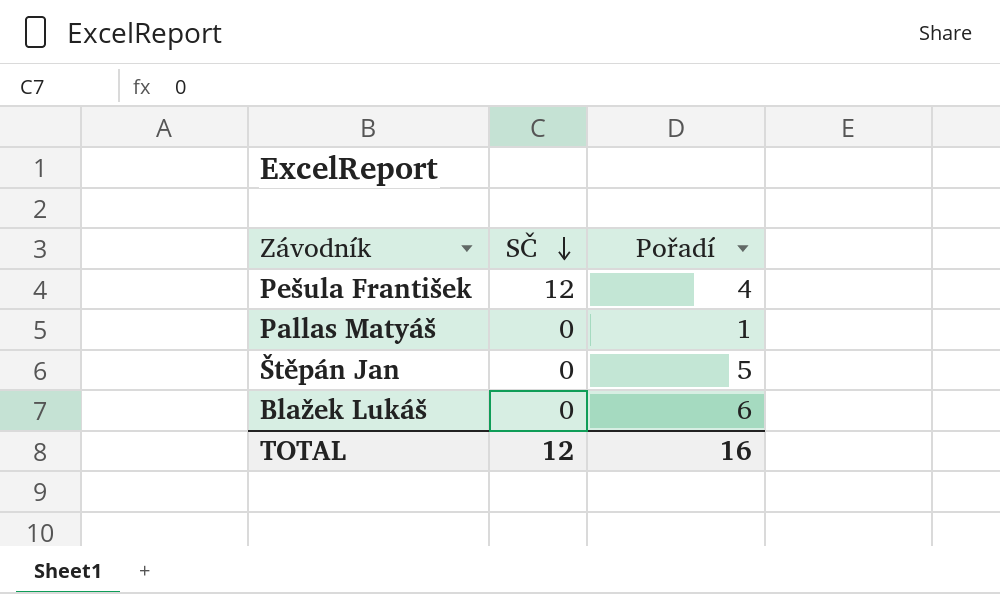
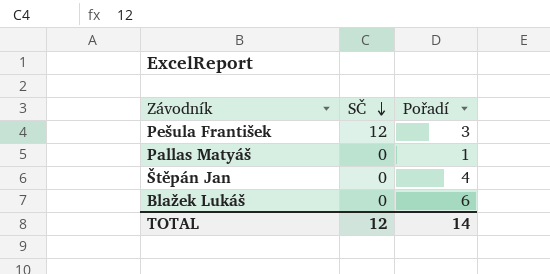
Pešula František | Pořadí: 4 -> 3
Štěpán Jan | Pořadí: 5 -> 4
TOTAL | Pořadí: 16 -> 14

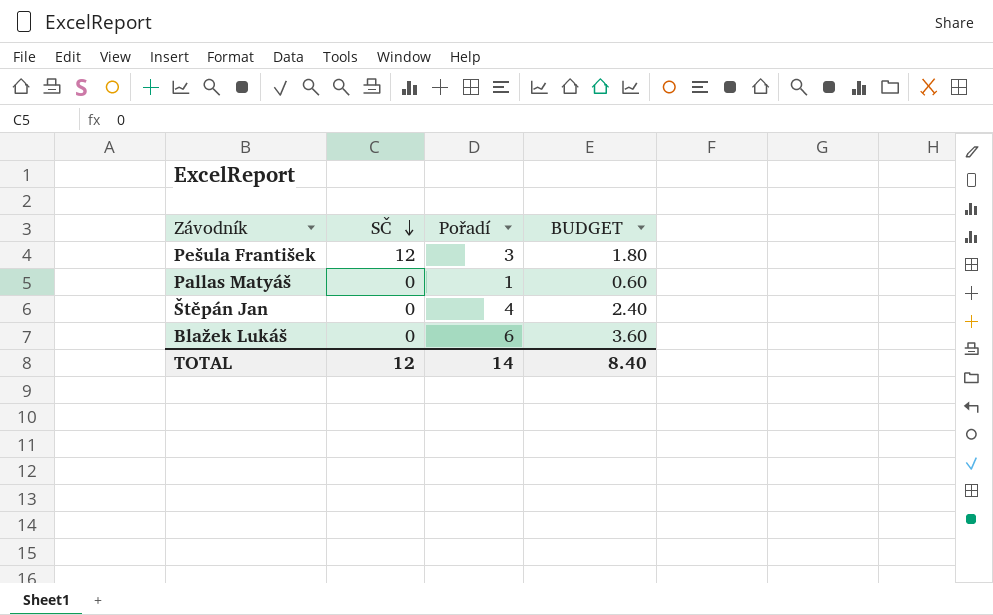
column BUDGET | formula: none -> [Pořadí] * 0.6

